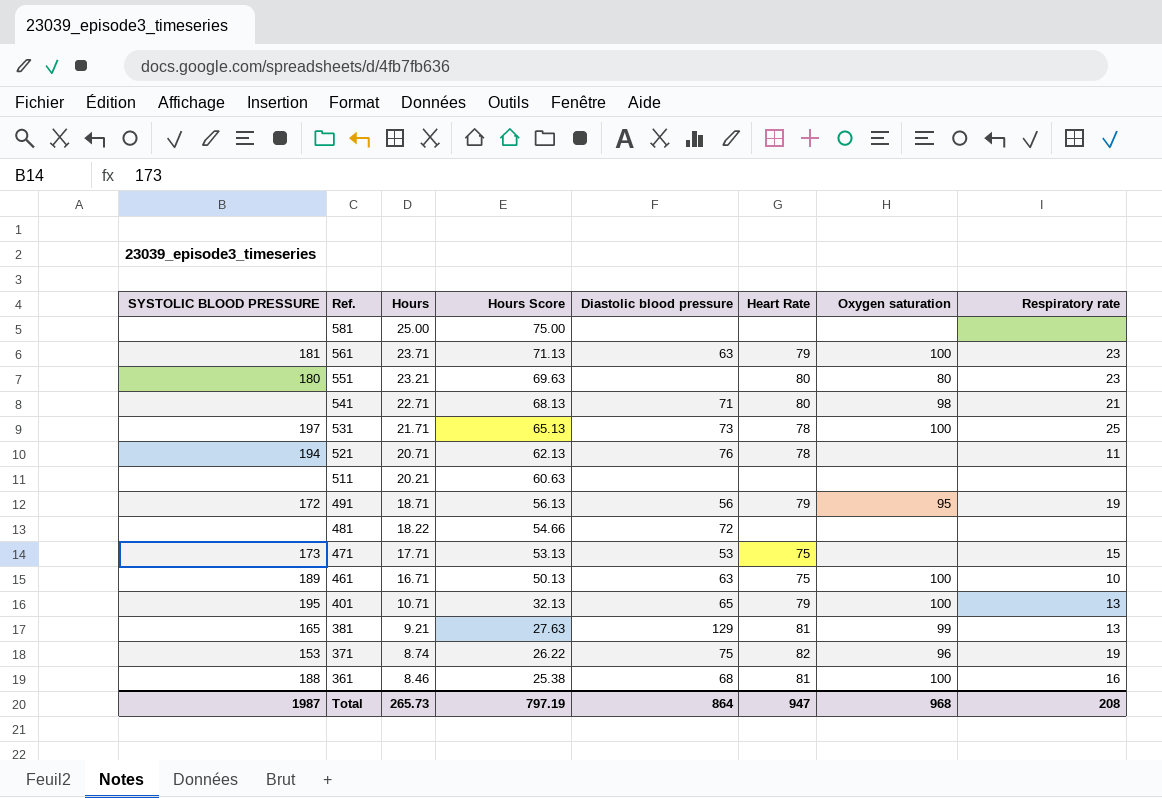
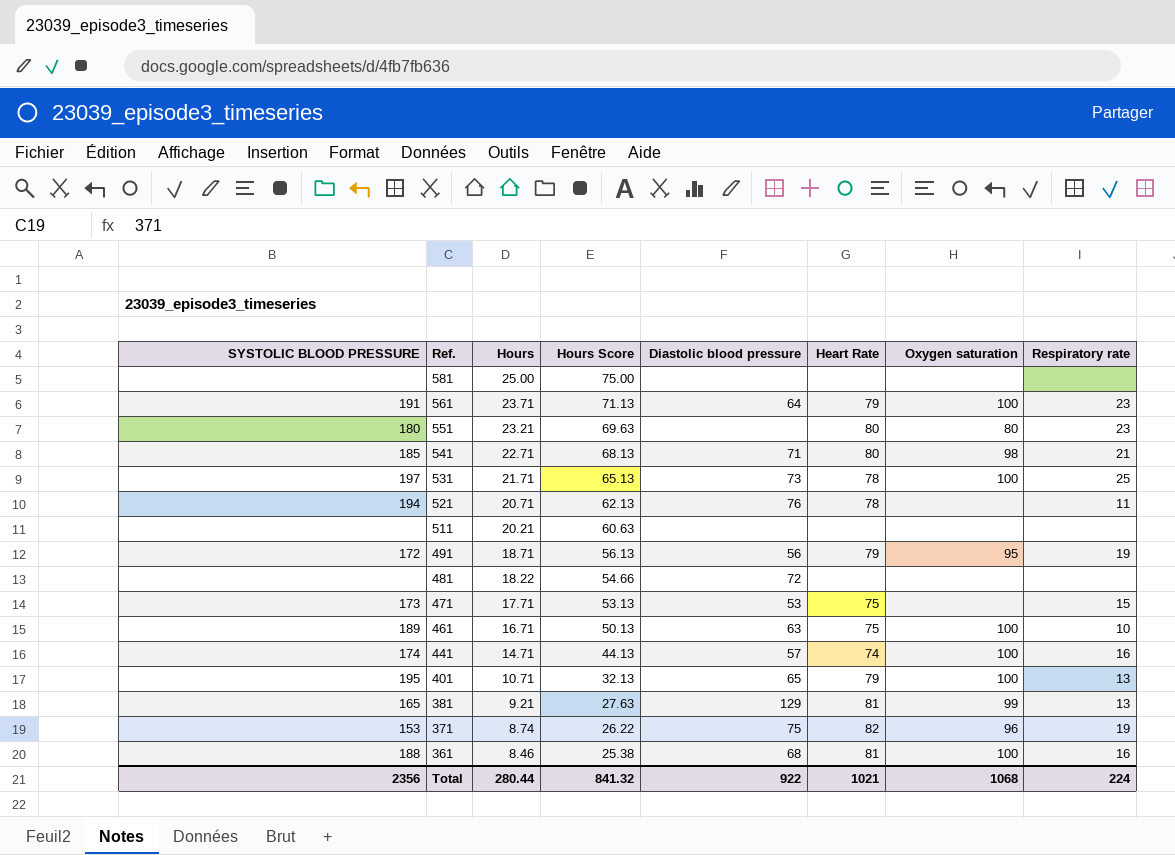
561 | SYSTOLIC BLOOD PRESSURE: 181 -> 191
561 | Diastolic blood pressure: 63 -> 64
541 | SYSTOLIC BLOOD PRESSURE: none -> 185
row 441: none -> 174 | 14.71 | 44.13 | 57 | 74 | 100 | 16
Total | SYSTOLIC BLOOD PRESSURE: 1987 -> 2356
Total | Hours: 265.73 -> 280.44
Total | Hours Score: 797.19 -> 841.32
Total | Diastolic blood pressure: 864 -> 922
Total | Heart Rate: 947 -> 1021
Total | Oxygen saturation: 968 -> 1068
Total | Respiratory rate: 208 -> 224

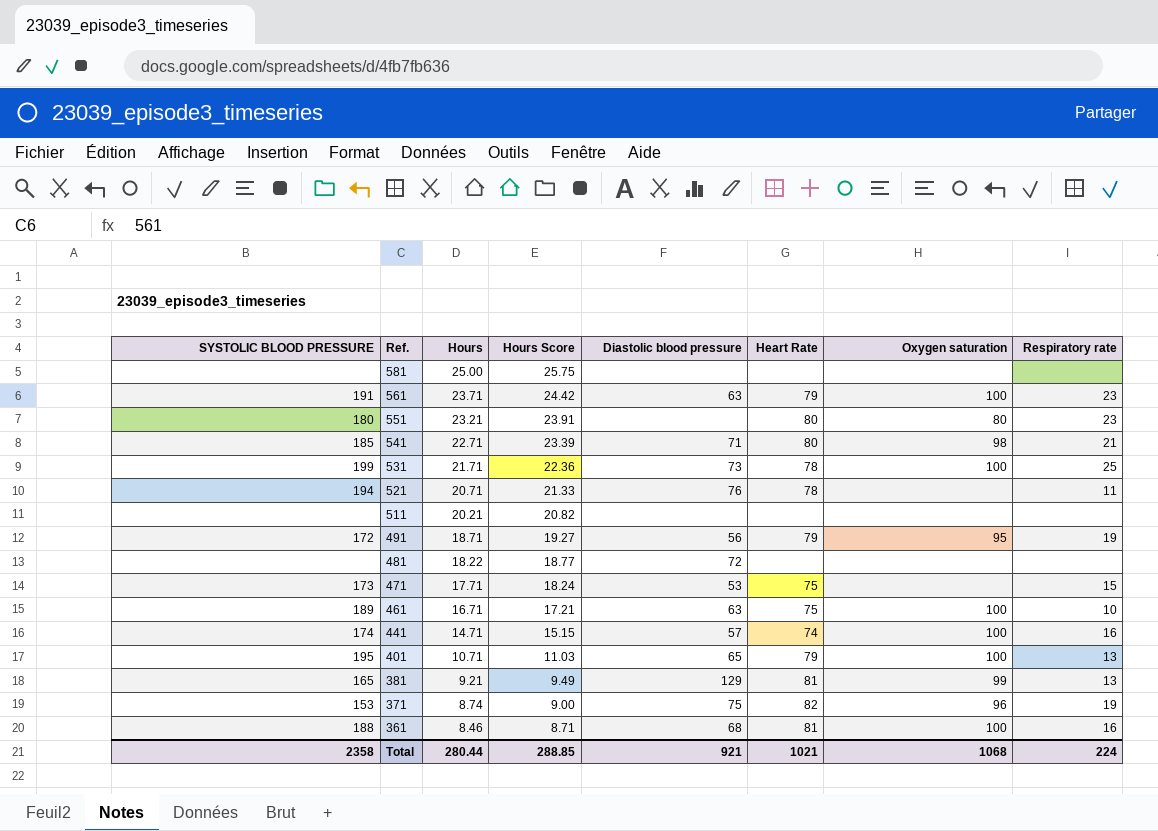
column Hours Score | formula: [Hours] * 3 -> [Hours] * 1.03
561 | Diastolic blood pressure: 64 -> 63
531 | SYSTOLIC BLOOD PRESSURE: 197 -> 199
Total | SYSTOLIC BLOOD PRESSURE: 2356 -> 2358
Total | Hours Score: 841.32 -> 288.85
Total | Diastolic blood pressure: 922 -> 921

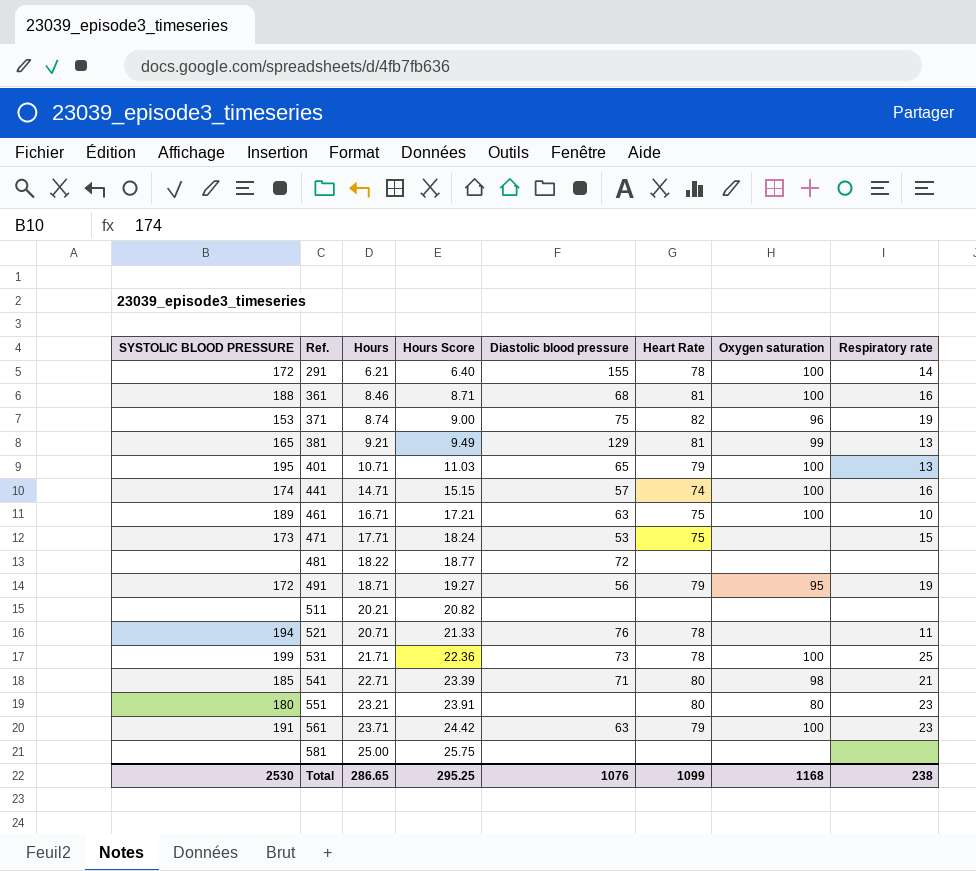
row order: Ref. descending -> Ref. ascending
row 291: none -> 172 | 6.21 | 6.40 | 155 | 78 | 100 | 14
Total | SYSTOLIC BLOOD PRESSURE: 2358 -> 2530
Total | Hours: 280.44 -> 286.65
Total | Hours Score: 288.85 -> 295.25
Total | Diastolic blood pressure: 921 -> 1076
Total | Heart Rate: 1021 -> 1099
Total | Oxygen saturation: 1068 -> 1168
Total | Respiratory rate: 224 -> 238

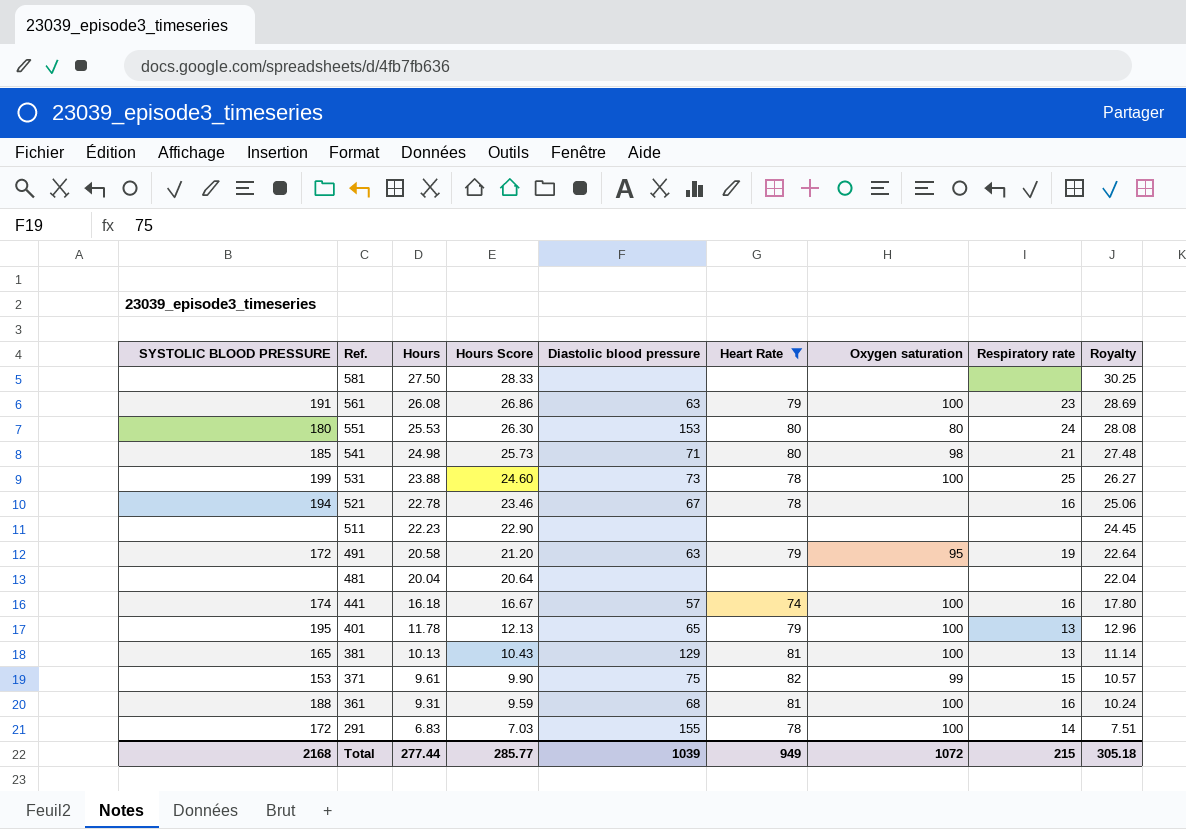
filter: none -> Heart Rate != 75
row order: Ref. ascending -> Ref. descending
column Royalty | formula: none -> [Hours] * 1.1
581 | Hours: 25.00 -> 27.50
581 | Hours Score: 25.75 -> 28.33
561 | Hours: 23.71 -> 26.08
561 | Hours Score: 24.42 -> 26.86
551 | Hours: 23.21 -> 25.53
551 | Hours Score: 23.91 -> 26.30
551 | Diastolic blood pressure: none -> 153
551 | Respiratory rate: 23 -> 24
541 | Hours: 22.71 -> 24.98
541 | Hours Score: 23.39 -> 25.73
531 | Hours: 21.71 -> 23.88
531 | Hours Score: 22.36 -> 24.60
521 | Hours: 20.71 -> 22.78
521 | Hours Score: 21.33 -> 23.46
521 | Diastolic blood pressure: 76 -> 67
521 | Respiratory rate: 11 -> 16
511 | Hours: 20.21 -> 22.23
511 | Hours Score: 20.82 -> 22.90
491 | Hours: 18.71 -> 20.58
491 | Hours Score: 19.27 -> 21.20
491 | Diastolic blood pressure: 56 -> 63
481 | Hours: 18.22 -> 20.04
481 | Hours Score: 18.77 -> 20.64
481 | Diastolic blood pressure: 72 -> none
441 | Hours: 14.71 -> 16.18
441 | Hours Score: 15.15 -> 16.67
401 | Hours: 10.71 -> 11.78
401 | Hours Score: 11.03 -> 12.13
381 | Hours: 9.21 -> 10.13
381 | Hours Score: 9.49 -> 10.43
381 | Oxygen saturation: 99 -> 100
371 | Hours: 8.74 -> 9.61
371 | Hours Score: 9.00 -> 9.90
371 | Oxygen saturation: 96 -> 99
371 | Respiratory rate: 19 -> 15
361 | Hours: 8.46 -> 9.31
361 | Hours Score: 8.71 -> 9.59
291 | Hours: 6.21 -> 6.83
291 | Hours Score: 6.40 -> 7.03
Total | SYSTOLIC BLOOD PRESSURE: 2530 -> 2168
Total | Hours: 286.65 -> 277.44
Total | Hours Score: 295.25 -> 285.77
Total | Diastolic blood pressure: 1076 -> 1039
Total | Heart Rate: 1099 -> 949
Total | Oxygen saturation: 1168 -> 1072
Total | Respiratory rate: 238 -> 215

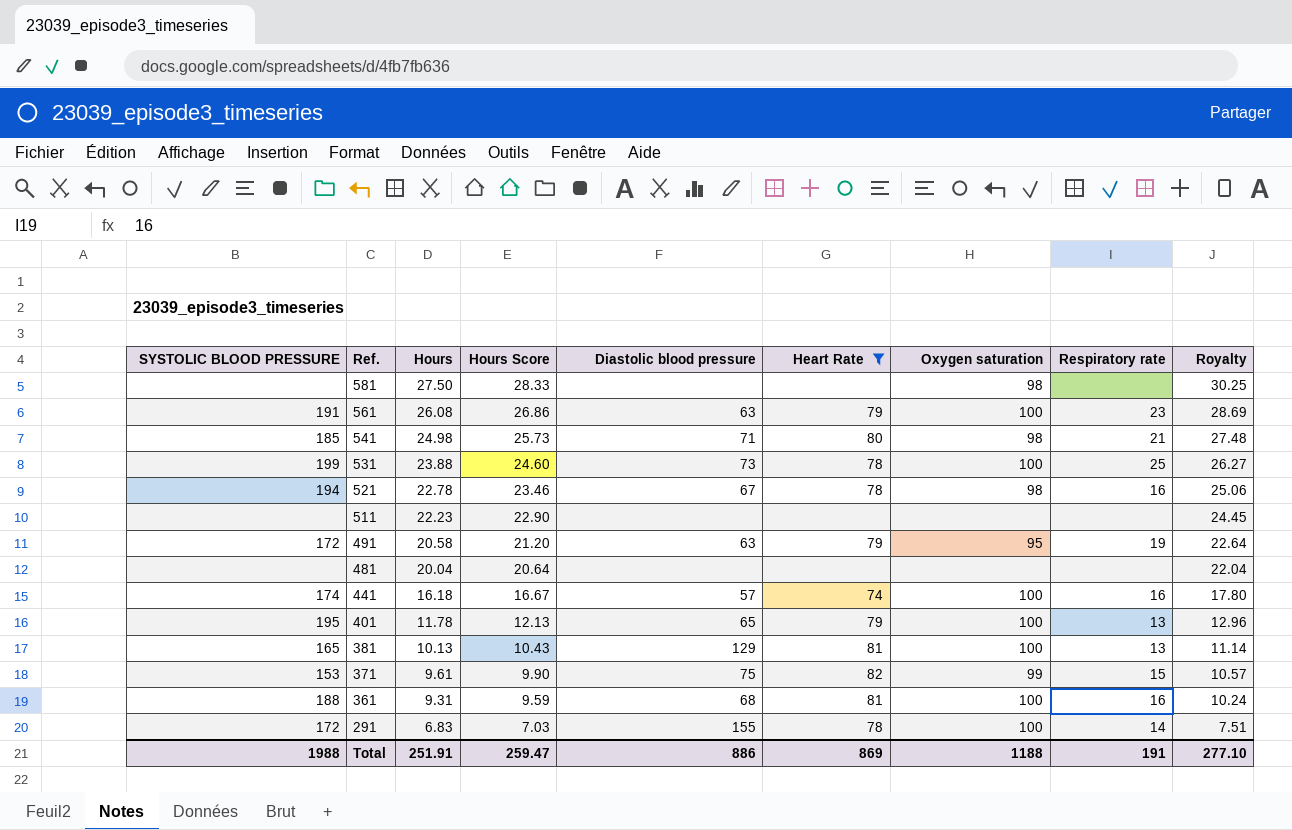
row 551: 180 | 25.53 | 26.30 | 153 | 80 | 80 | 24 | 28.08 -> none
581 | Oxygen saturation: none -> 98
521 | Oxygen saturation: none -> 98
Total | SYSTOLIC BLOOD PRESSURE: 2168 -> 1988
Total | Hours: 277.44 -> 251.91
Total | Hours Score: 285.77 -> 259.47
Total | Diastolic blood pressure: 1039 -> 886
Total | Heart Rate: 949 -> 869
Total | Oxygen saturation: 1072 -> 1188
Total | Respiratory rate: 215 -> 191
Total | Royalty: 305.18 -> 277.10

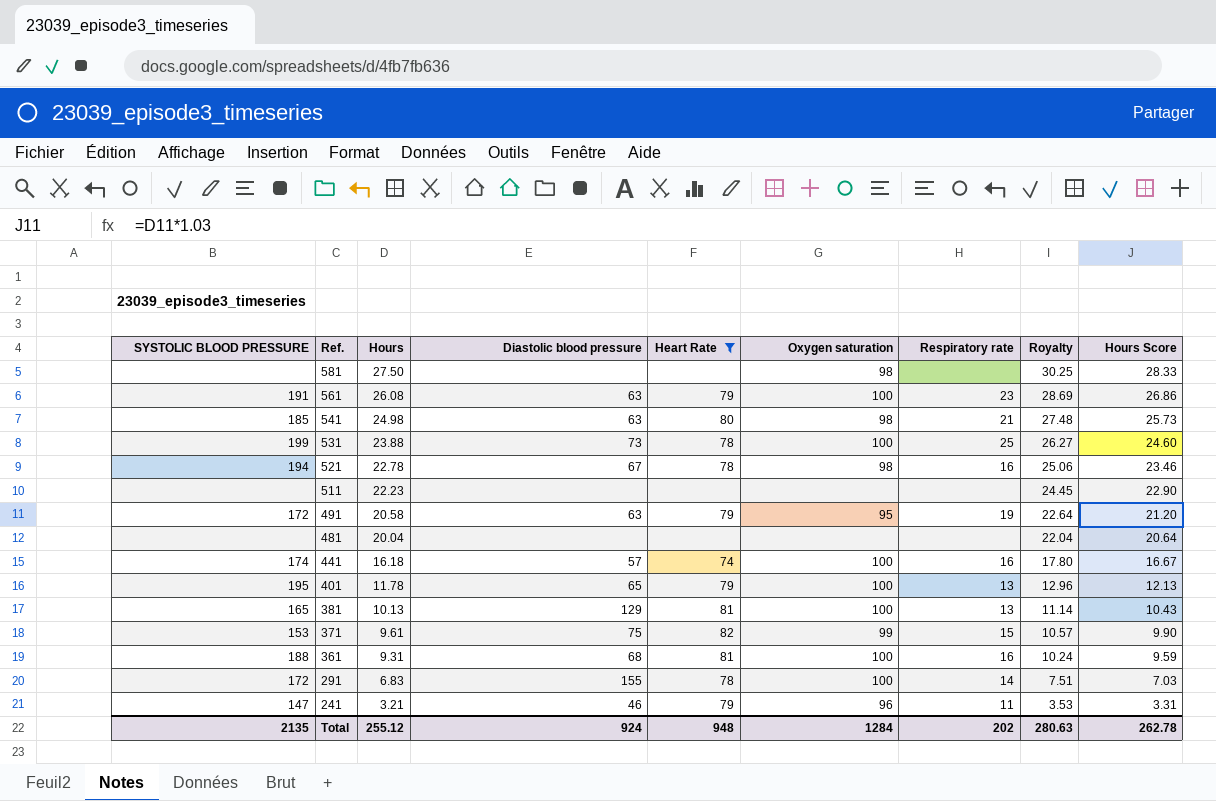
column Hours Score | position: 4 -> 9
541 | Diastolic blood pressure: 71 -> 63
row 241: none -> 147 | 3.21 | 46 | 79 | 96 | 11 | 3.53 | 3.31
Total | SYSTOLIC BLOOD PRESSURE: 1988 -> 2135
Total | Hours: 251.91 -> 255.12
Total | Diastolic blood pressure: 886 -> 924
Total | Heart Rate: 869 -> 948
Total | Oxygen saturation: 1188 -> 1284
Total | Respiratory rate: 191 -> 202
Total | Royalty: 277.10 -> 280.63
Total | Hours Score: 259.47 -> 262.78

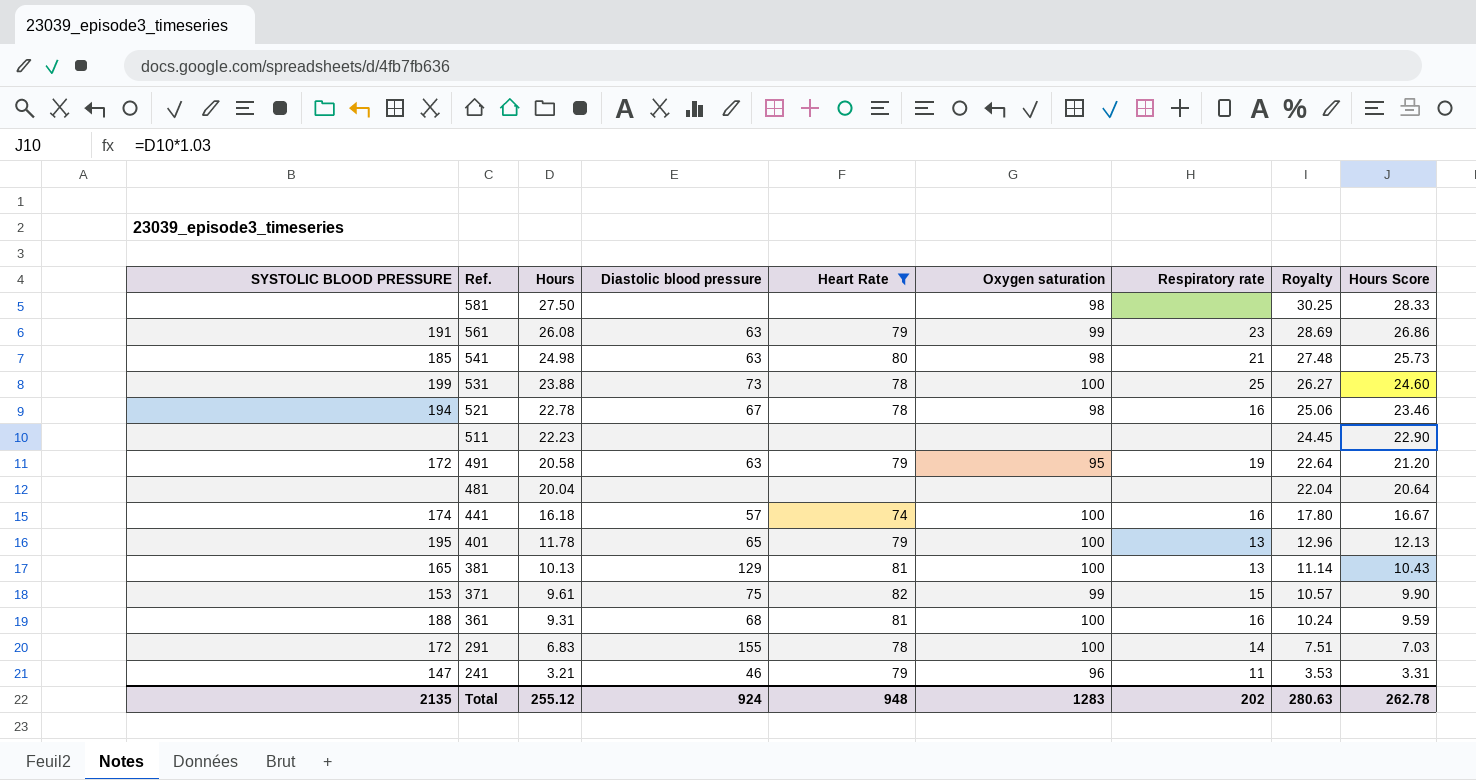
561 | Oxygen saturation: 100 -> 99
Total | Oxygen saturation: 1284 -> 1283

